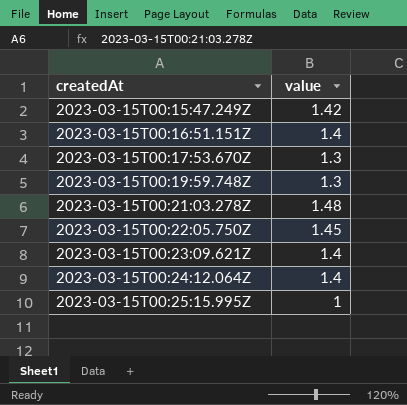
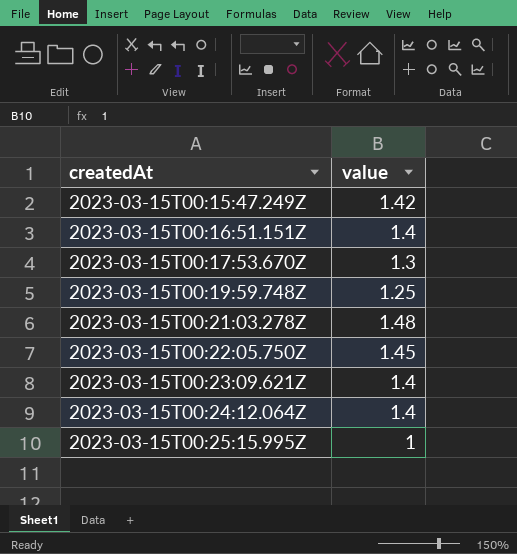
2023-03-15T00:19:59.748Z | value: 1.3 -> 1.25

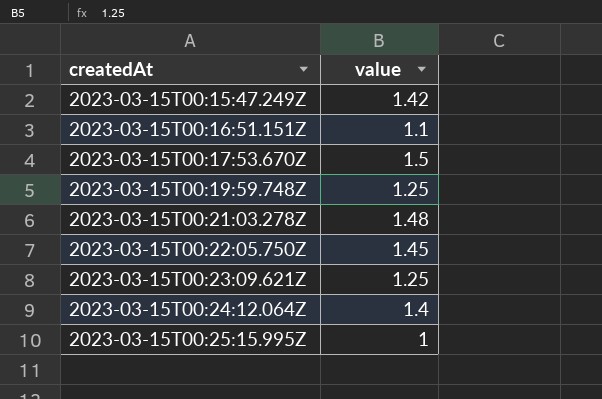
2023-03-15T00:16:51.151Z | value: 1.4 -> 1.1
2023-03-15T00:17:53.670Z | value: 1.3 -> 1.5
2023-03-15T00:23:09.621Z | value: 1.4 -> 1.25

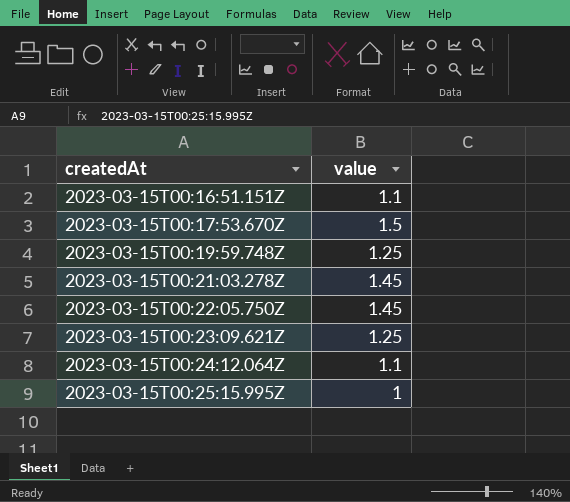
row 2023-03-15T00:15:47.249Z: 1.42 -> none
2023-03-15T00:21:03.278Z | value: 1.48 -> 1.45
2023-03-15T00:24:12.064Z | value: 1.4 -> 1.1

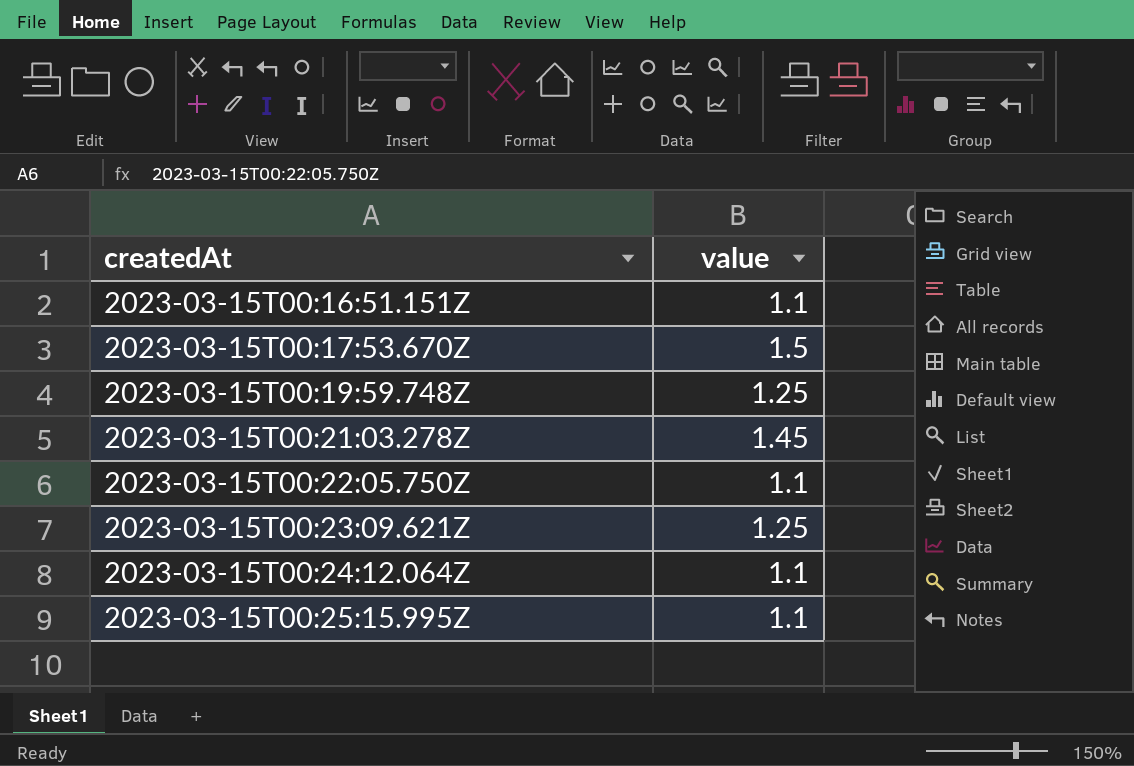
2023-03-15T00:22:05.750Z | value: 1.45 -> 1.1
2023-03-15T00:25:15.995Z | value: 1 -> 1.1

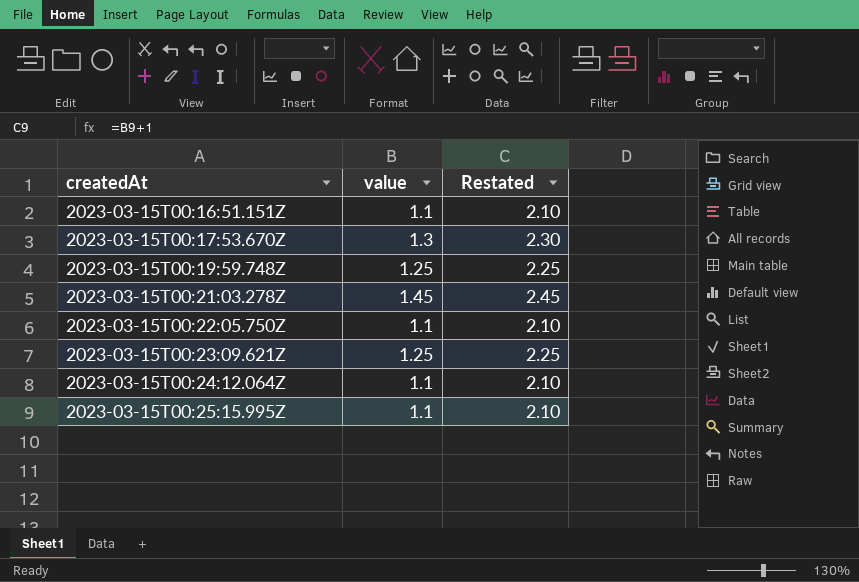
column Restated | formula: none -> [value] + 1
2023-03-15T00:17:53.670Z | value: 1.5 -> 1.3

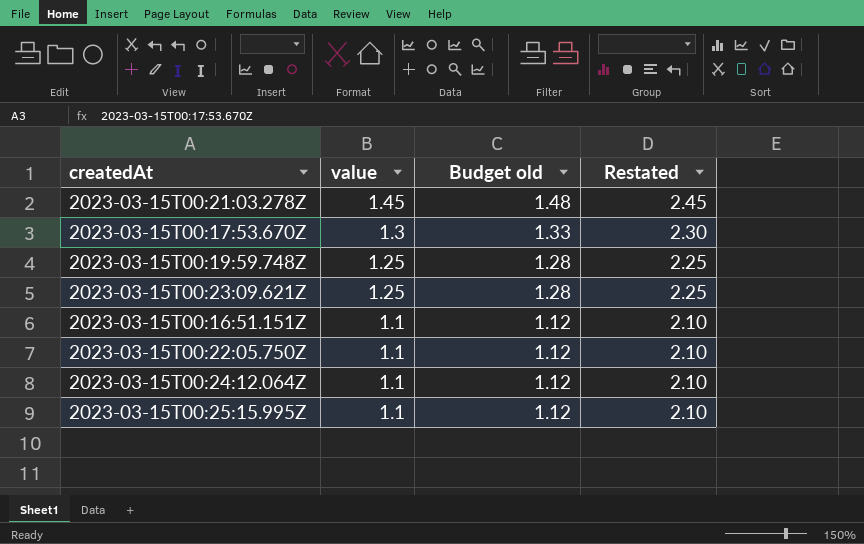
row order: createdAt ascending -> value descending
column Budget old | formula: none -> [value] * 1.02

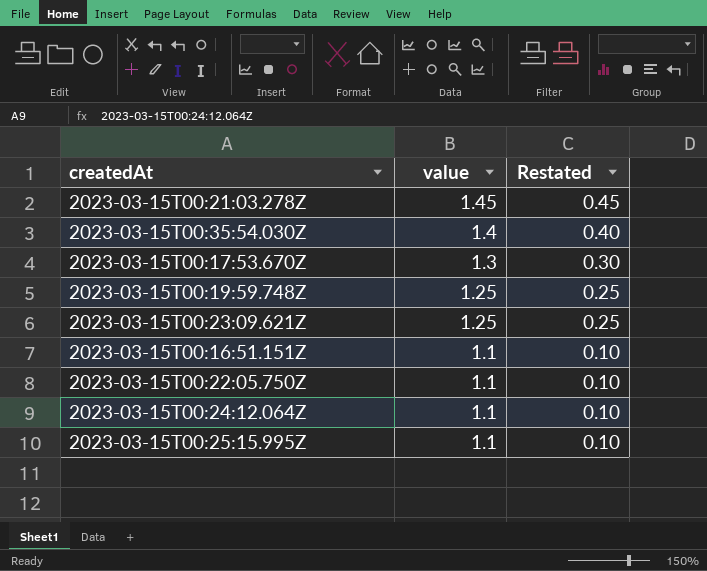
column Budget old | formula: [value] * 1.02 -> none
column Restated | formula: [value] + 1 -> [value] - 1
row 2023-03-15T00:35:54.030Z: none -> 1.4 | 0.40

